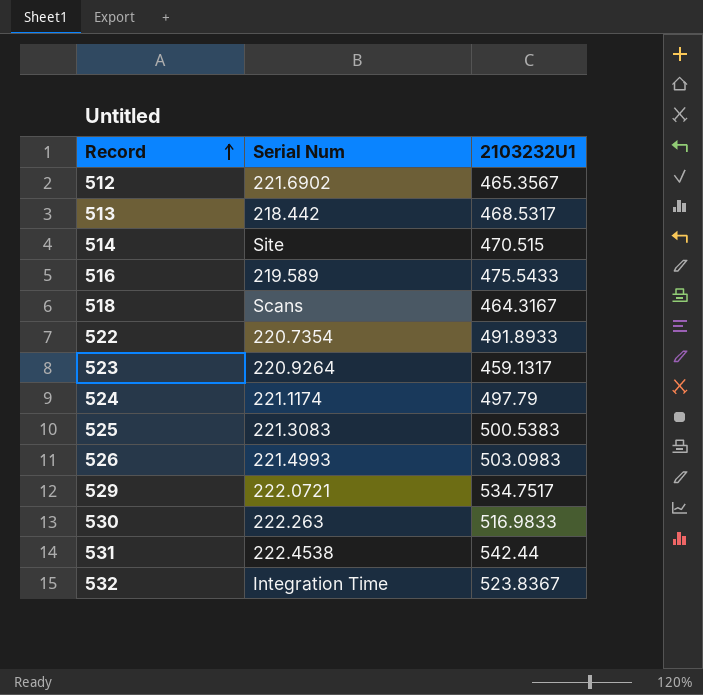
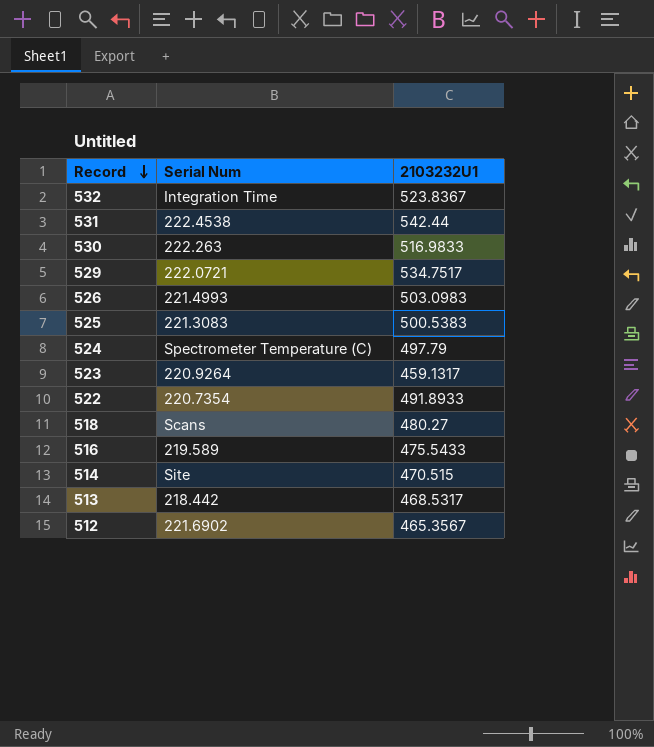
row order: Record ascending -> Record descending
524 | Serial Num: 221.1174 -> Spectrometer Temperature (C)
518 | 2103232U1: 464.3167 -> 480.27

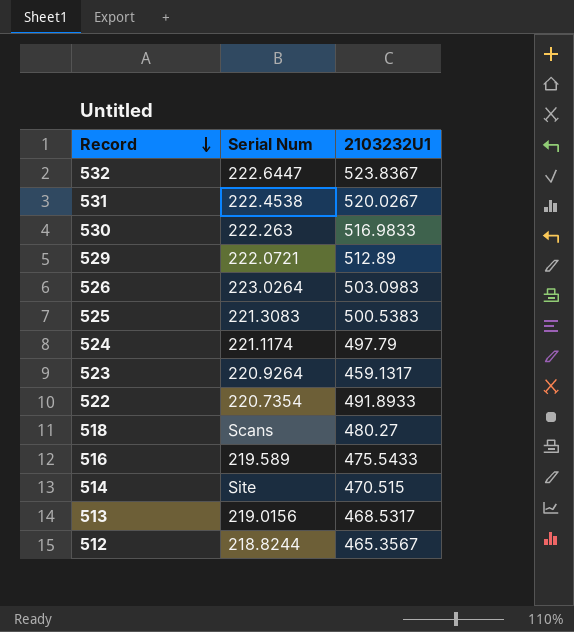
532 | Serial Num: Integration Time -> 222.6447
531 | 2103232U1: 542.44 -> 520.0267
529 | 2103232U1: 534.7517 -> 512.89
526 | Serial Num: 221.4993 -> 223.0264
524 | Serial Num: Spectrometer Temperature (C) -> 221.1174
513 | Serial Num: 218.442 -> 219.0156
512 | Serial Num: 221.6902 -> 218.8244

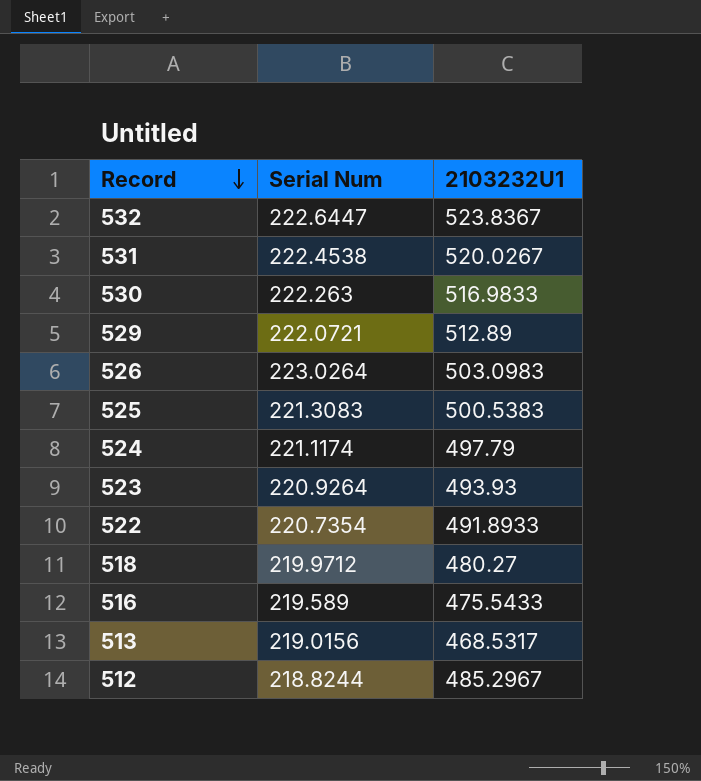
row 514: Site | 470.515 -> none
523 | 2103232U1: 459.1317 -> 493.93
518 | Serial Num: Scans -> 219.9712
512 | 2103232U1: 465.3567 -> 485.2967

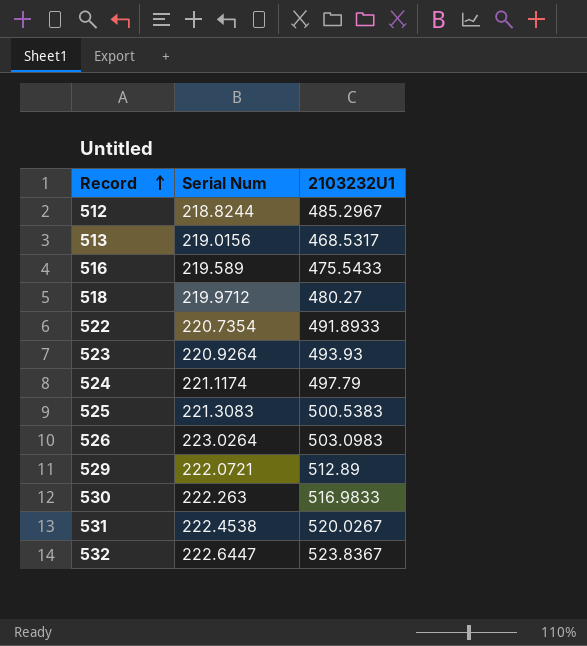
row order: Record descending -> Record ascending

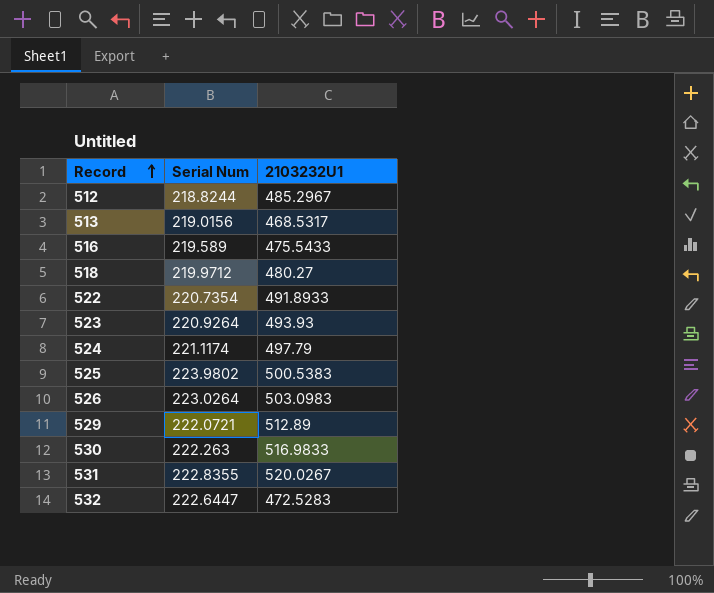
525 | Serial Num: 221.3083 -> 223.9802
531 | Serial Num: 222.4538 -> 222.8355
532 | 2103232U1: 523.8367 -> 472.5283

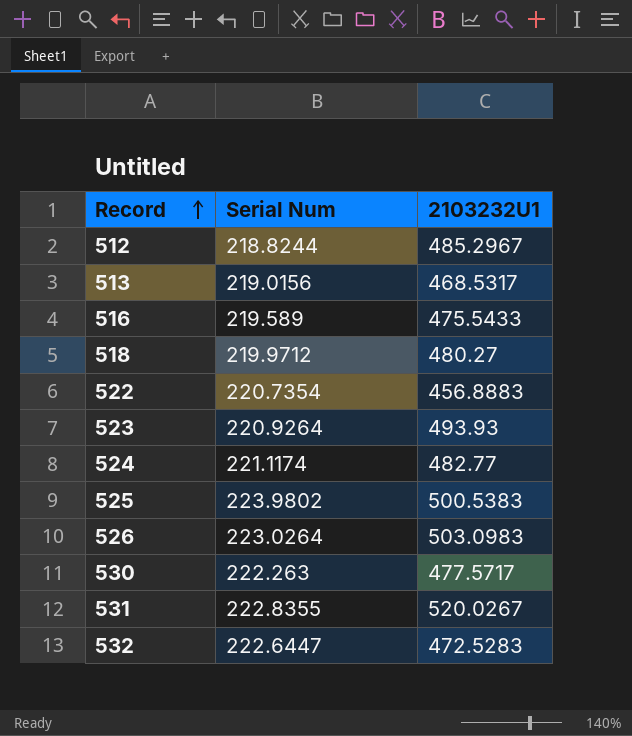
row 529: 222.0721 | 512.89 -> none
522 | 2103232U1: 491.8933 -> 456.8883
524 | 2103232U1: 497.79 -> 482.77
530 | 2103232U1: 516.9833 -> 477.5717

